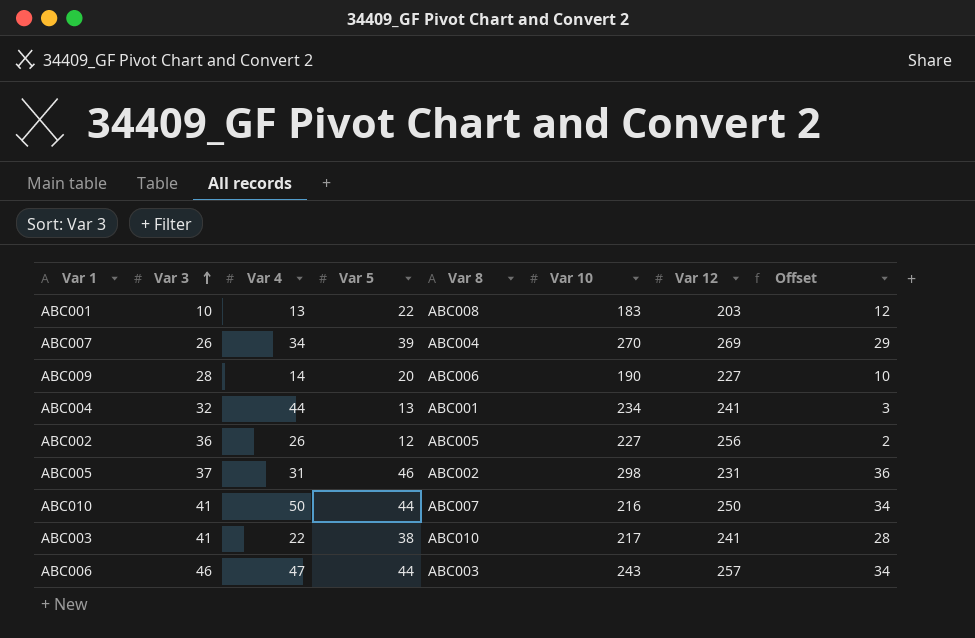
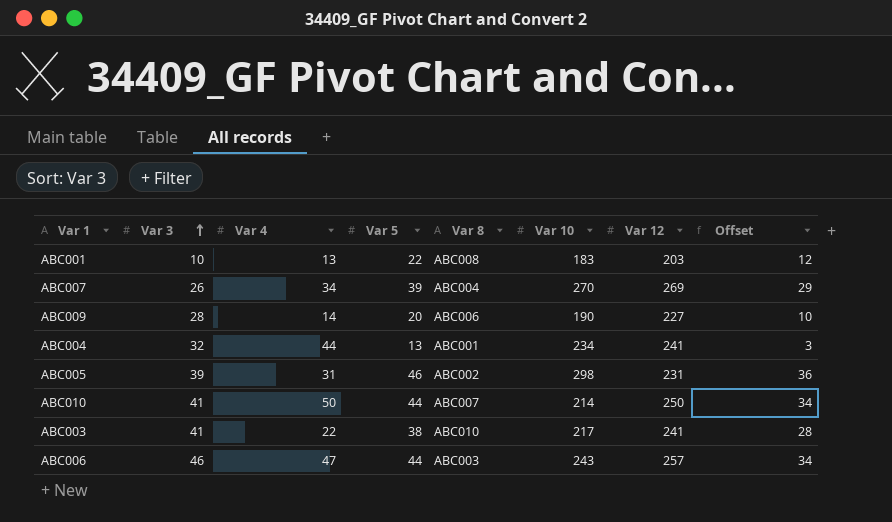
row ABC002: 36 | 26 | 12 | ABC005 | 227 | 256 | 2 -> none
ABC005 | Var 3: 37 -> 39
ABC010 | Var 10: 216 -> 214

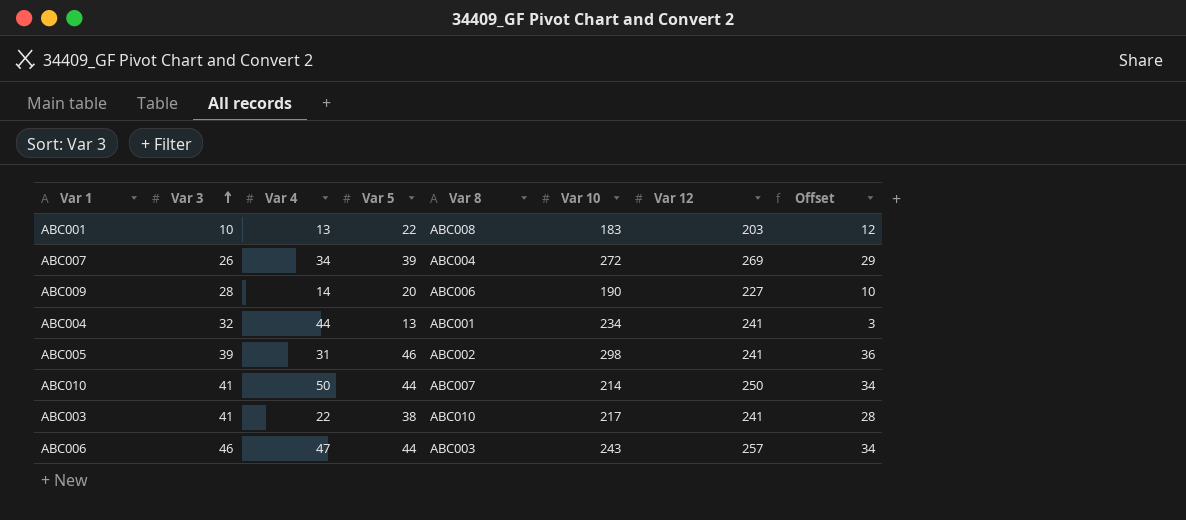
ABC007 | Var 10: 270 -> 272
ABC005 | Var 12: 231 -> 241

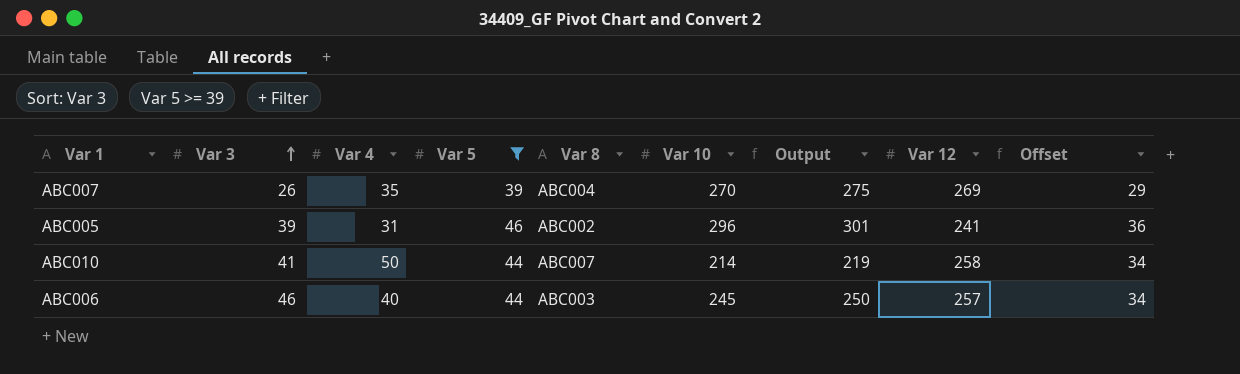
filter: none -> Var 5 >= 39
column Output | formula: none -> [Var 10] + 5
ABC007 | Var 4: 34 -> 35
ABC007 | Var 10: 272 -> 270
ABC005 | Var 10: 298 -> 296
ABC010 | Var 12: 250 -> 258
ABC006 | Var 4: 47 -> 40
ABC006 | Var 10: 243 -> 245

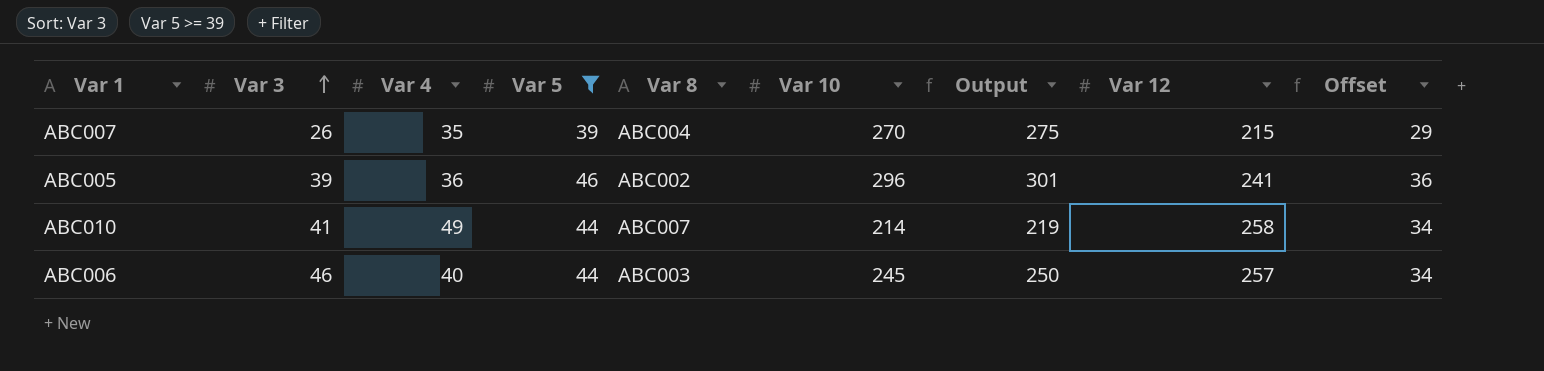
ABC007 | Var 12: 269 -> 215
ABC005 | Var 4: 31 -> 36
ABC010 | Var 4: 50 -> 49

